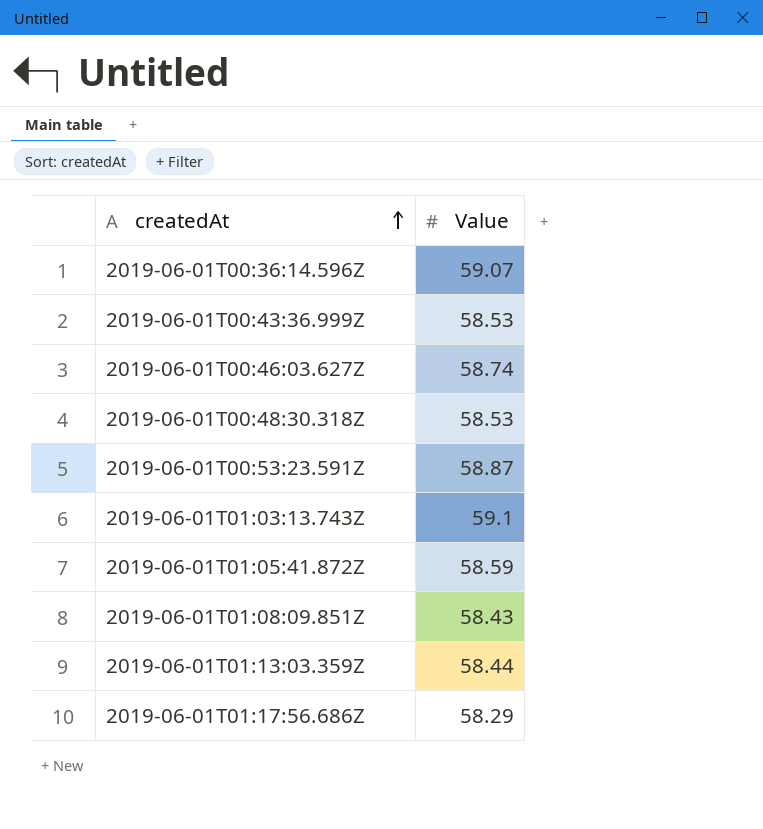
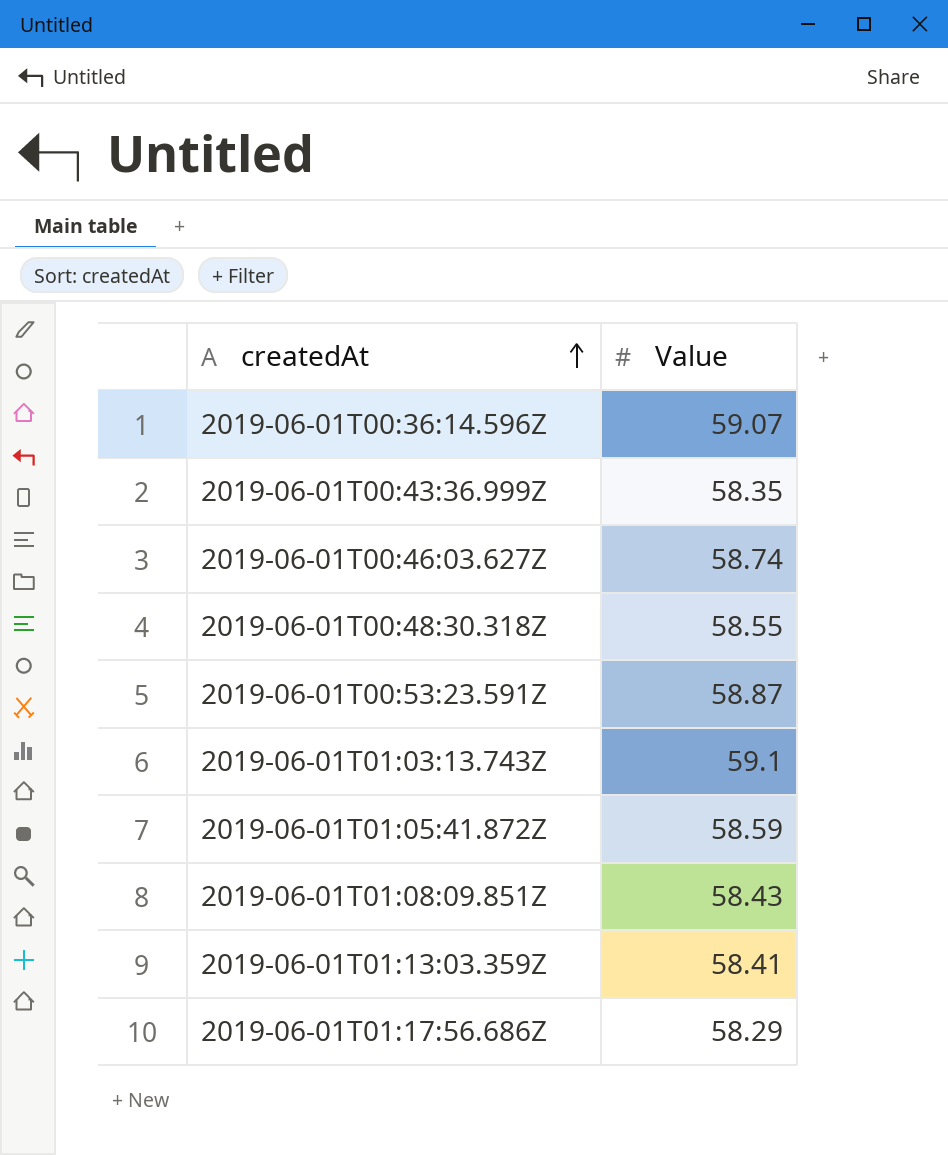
2019-06-01T00:43:36.999Z | Value: 58.53 -> 58.35
2019-06-01T00:48:30.318Z | Value: 58.53 -> 58.55
2019-06-01T01:13:03.359Z | Value: 58.44 -> 58.41

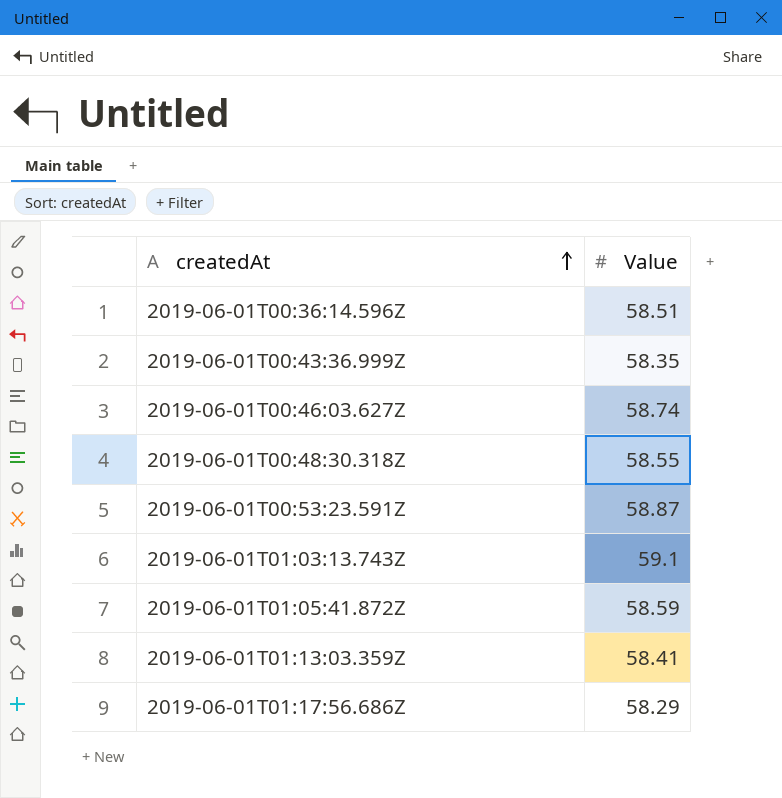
row 2019-06-01T01:08:09.851Z: 58.43 -> none
2019-06-01T00:36:14.596Z | Value: 59.07 -> 58.51

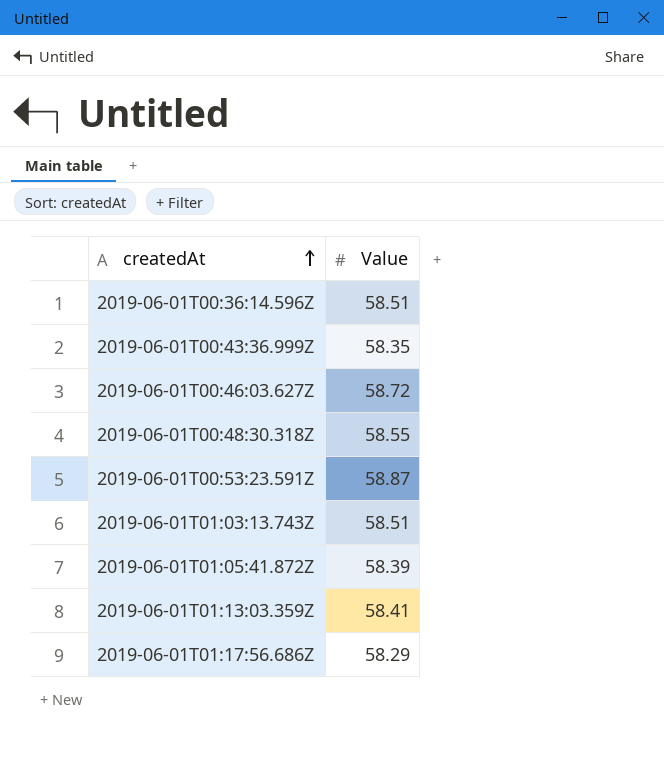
2019-06-01T00:46:03.627Z | Value: 58.74 -> 58.72
2019-06-01T01:03:13.743Z | Value: 59.1 -> 58.51
2019-06-01T01:05:41.872Z | Value: 58.59 -> 58.39

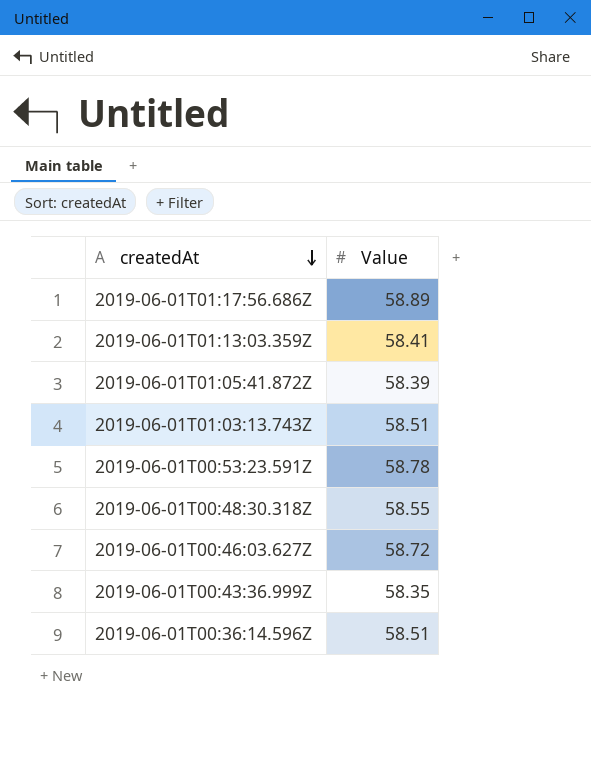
row order: createdAt ascending -> createdAt descending
2019-06-01T01:17:56.686Z | Value: 58.29 -> 58.89
2019-06-01T00:53:23.591Z | Value: 58.87 -> 58.78

